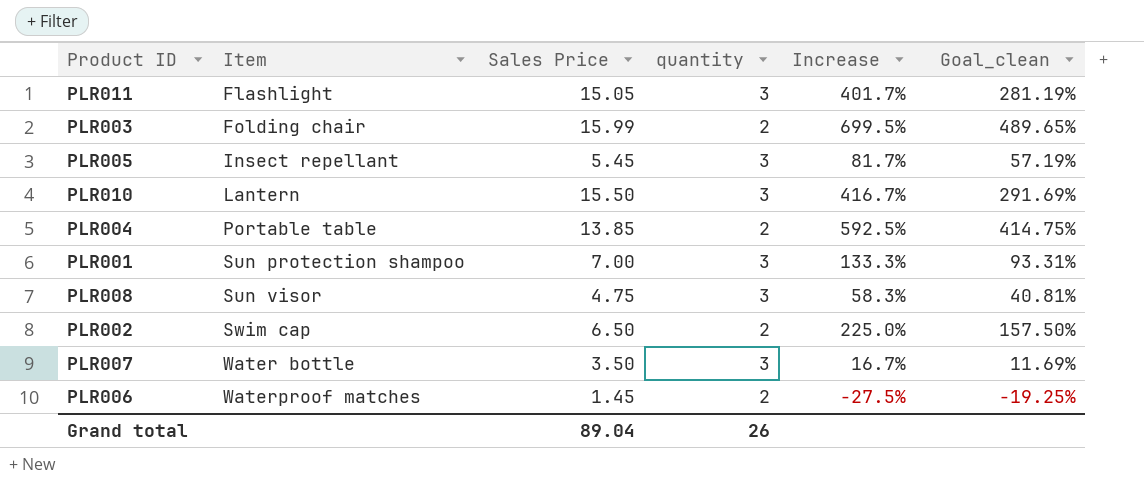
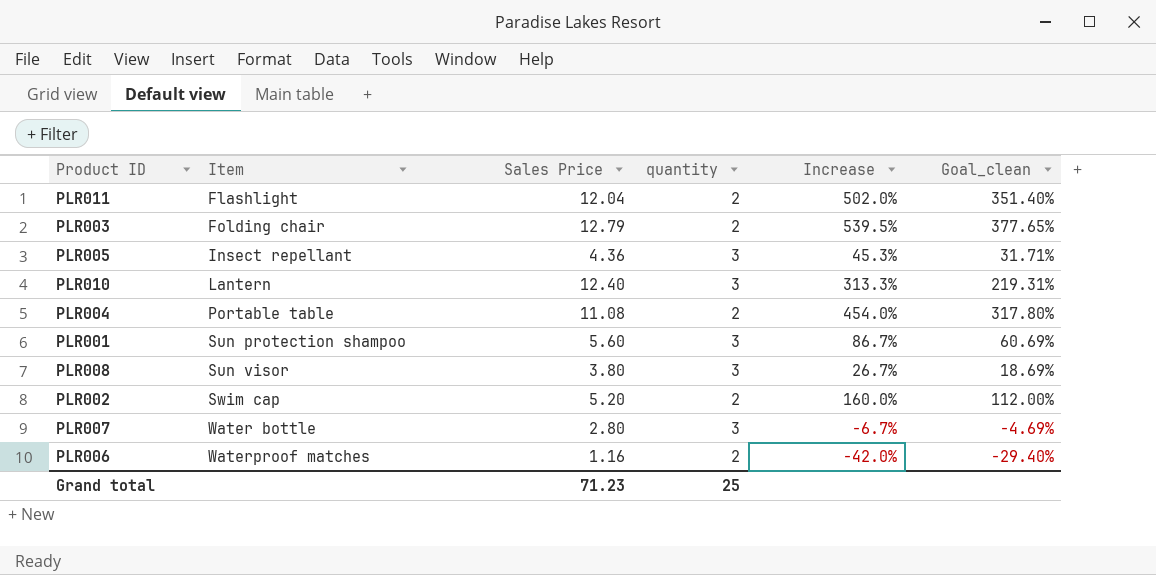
PLR011 | Sales Price: 15.05 -> 12.04
PLR011 | quantity: 3 -> 2
PLR011 | Increase: 401.7% -> 502.0%
PLR011 | Goal_clean: 281.19% -> 351.40%
PLR003 | Sales Price: 15.99 -> 12.79
PLR003 | Increase: 699.5% -> 539.5%
PLR003 | Goal_clean: 489.65% -> 377.65%
PLR005 | Sales Price: 5.45 -> 4.36
PLR005 | Increase: 81.7% -> 45.3%
PLR005 | Goal_clean: 57.19% -> 31.71%
PLR010 | Sales Price: 15.50 -> 12.40
PLR010 | Increase: 416.7% -> 313.3%
PLR010 | Goal_clean: 291.69% -> 219.31%
PLR004 | Sales Price: 13.85 -> 11.08
PLR004 | Increase: 592.5% -> 454.0%
PLR004 | Goal_clean: 414.75% -> 317.80%
PLR001 | Sales Price: 7.00 -> 5.60
PLR001 | Increase: 133.3% -> 86.7%
PLR001 | Goal_clean: 93.31% -> 60.69%
PLR008 | Sales Price: 4.75 -> 3.80
PLR008 | Increase: 58.3% -> 26.7%
PLR008 | Goal_clean: 40.81% -> 18.69%
PLR002 | Sales Price: 6.50 -> 5.20
PLR002 | Increase: 225.0% -> 160.0%
PLR002 | Goal_clean: 157.50% -> 112.00%
PLR007 | Sales Price: 3.50 -> 2.80
PLR007 | Increase: 16.7% -> -6.7%
PLR007 | Goal_clean: 11.69% -> -4.69%
PLR006 | Sales Price: 1.45 -> 1.16
PLR006 | Increase: -27.5% -> -42.0%
PLR006 | Goal_clean: -19.25% -> -29.40%
Grand total | Sales Price: 89.04 -> 71.23
Grand total | quantity: 26 -> 25

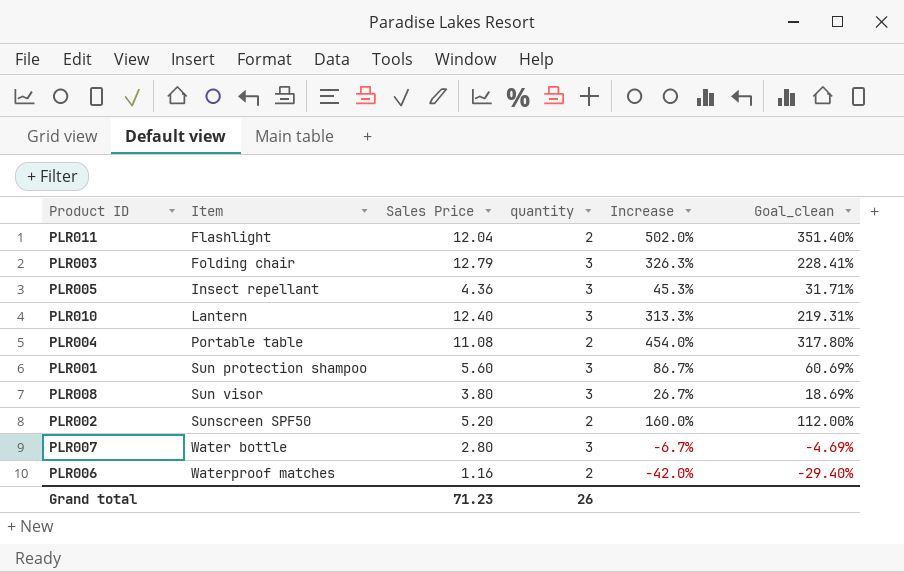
PLR003 | quantity: 2 -> 3
PLR003 | Increase: 539.5% -> 326.3%
PLR003 | Goal_clean: 377.65% -> 228.41%
PLR002 | Item: Swim cap -> Sunscreen SPF50
Grand total | quantity: 25 -> 26

